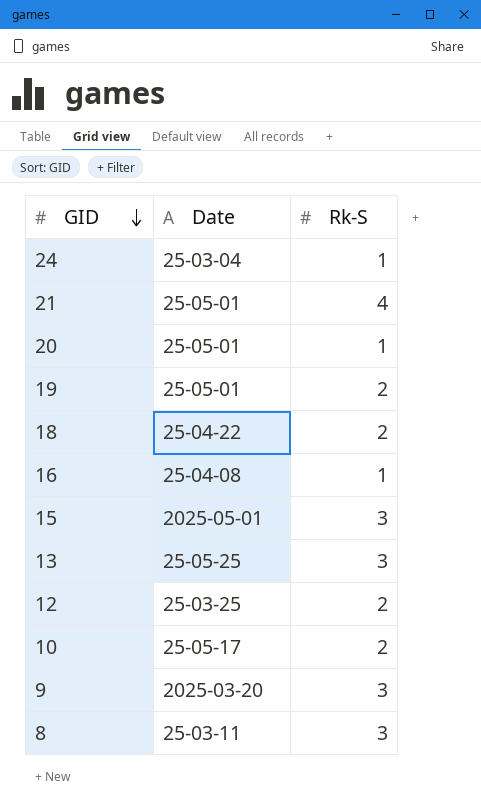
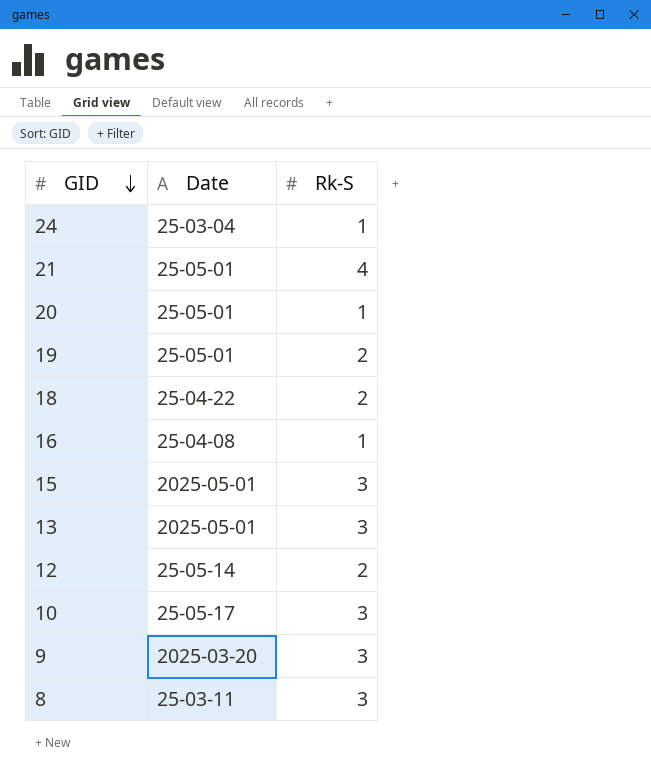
13 | Date: 25-05-25 -> 2025-05-01
12 | Date: 25-03-25 -> 25-05-14
10 | Rk-S: 2 -> 3

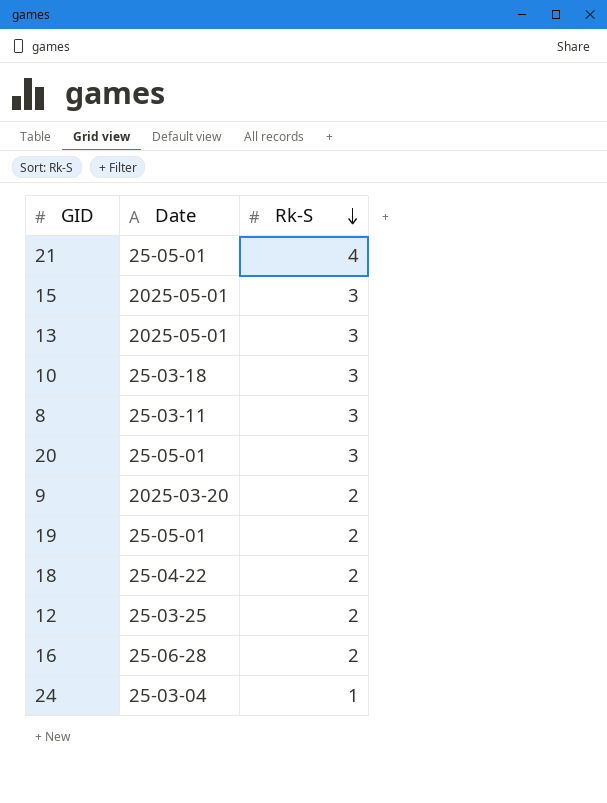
row order: GID descending -> Rk-S descending
10 | Date: 25-05-17 -> 25-03-18
20 | Rk-S: 1 -> 3
9 | Rk-S: 3 -> 2
12 | Date: 25-05-14 -> 25-03-25
16 | Date: 25-04-08 -> 25-06-28
16 | Rk-S: 1 -> 2

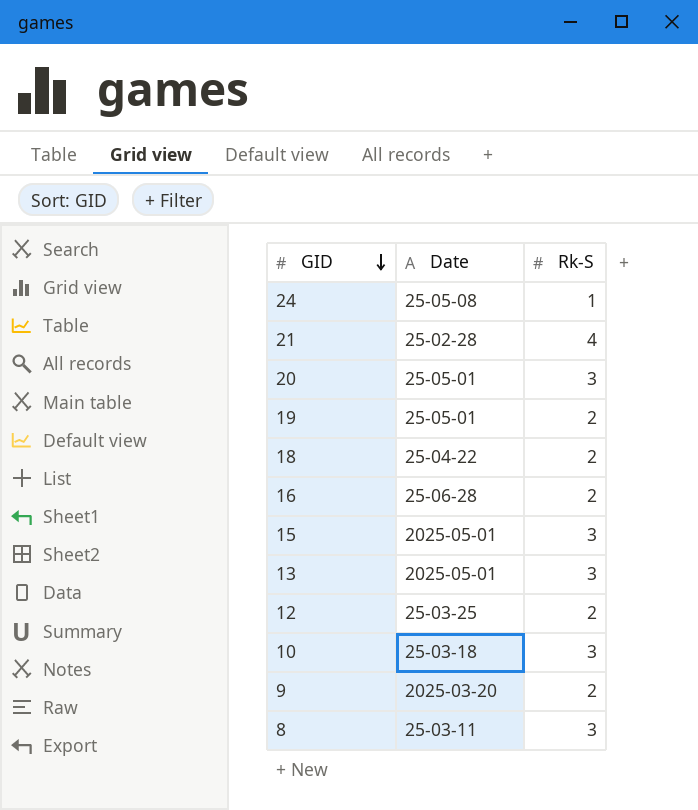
row order: Rk-S descending -> GID descending
24 | Date: 25-03-04 -> 25-05-08
21 | Date: 25-05-01 -> 25-02-28

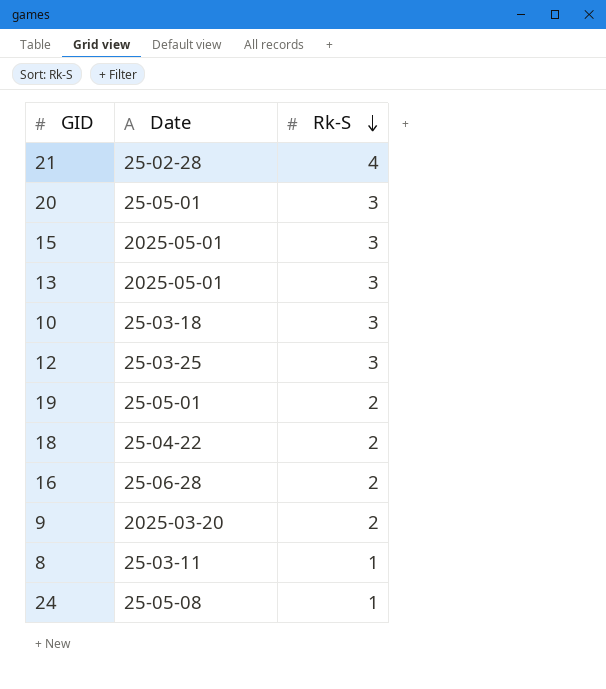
row order: GID descending -> Rk-S descending
12 | Rk-S: 2 -> 3
8 | Rk-S: 3 -> 1

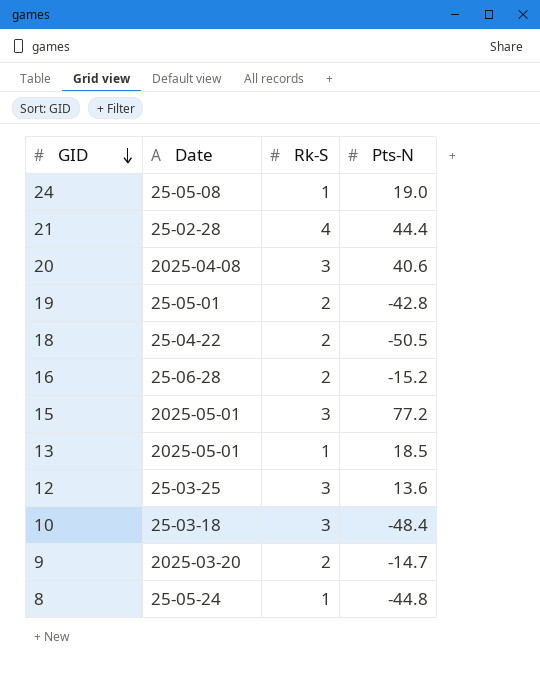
row order: Rk-S descending -> GID descending
column Pts-N | position: none -> 4
20 | Date: 25-05-01 -> 2025-04-08
13 | Rk-S: 3 -> 1
8 | Date: 25-03-11 -> 25-05-24

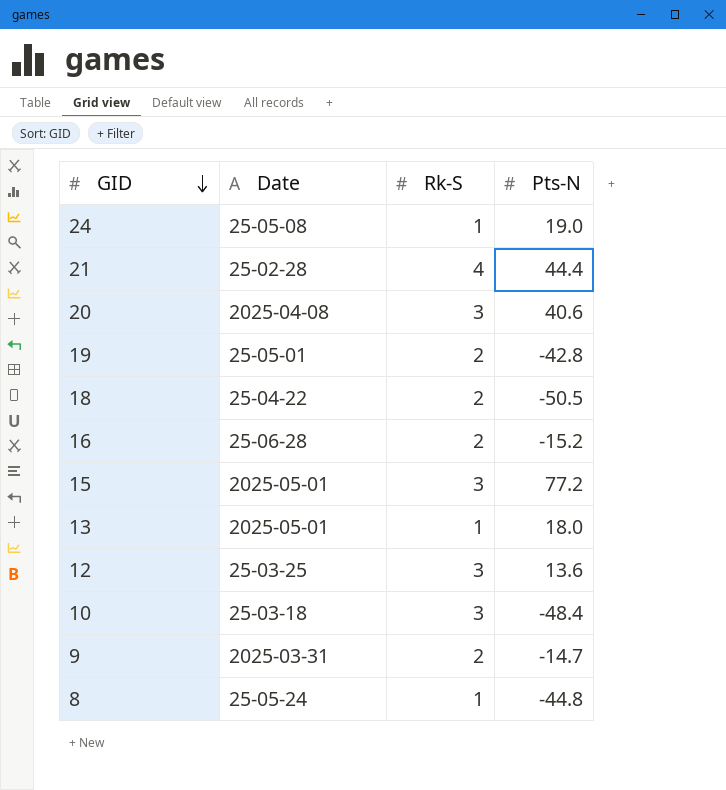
13 | Pts-N: 18.5 -> 18.0
9 | Date: 2025-03-20 -> 2025-03-31

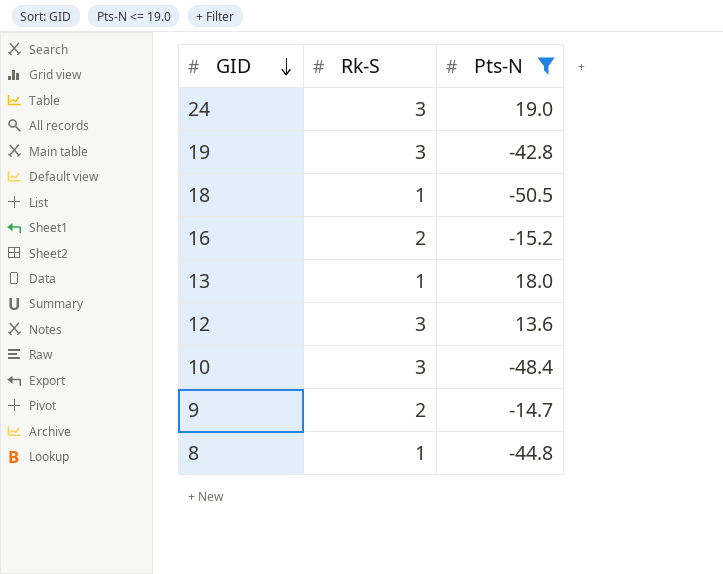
filter: none -> Pts-N <= 19.0
column Date | position: 2 -> none
24 | Rk-S: 1 -> 3
19 | Rk-S: 2 -> 3
18 | Rk-S: 2 -> 1

